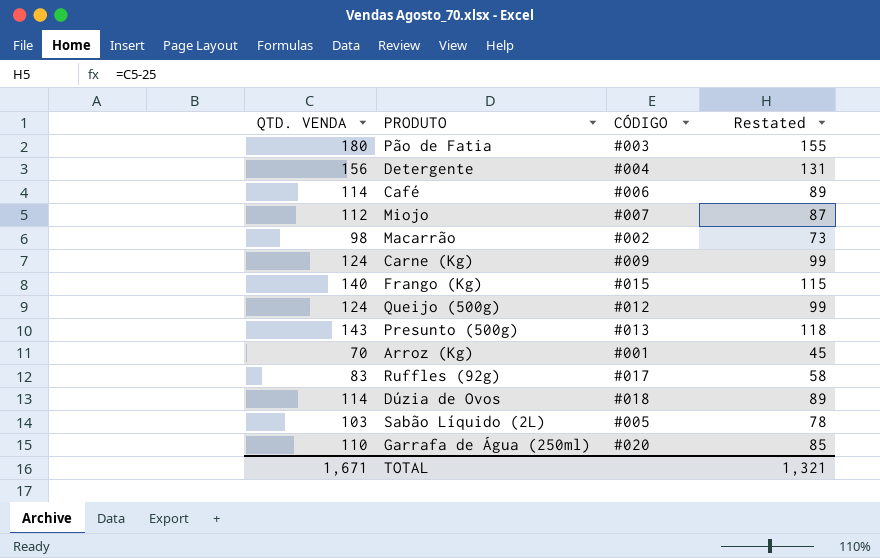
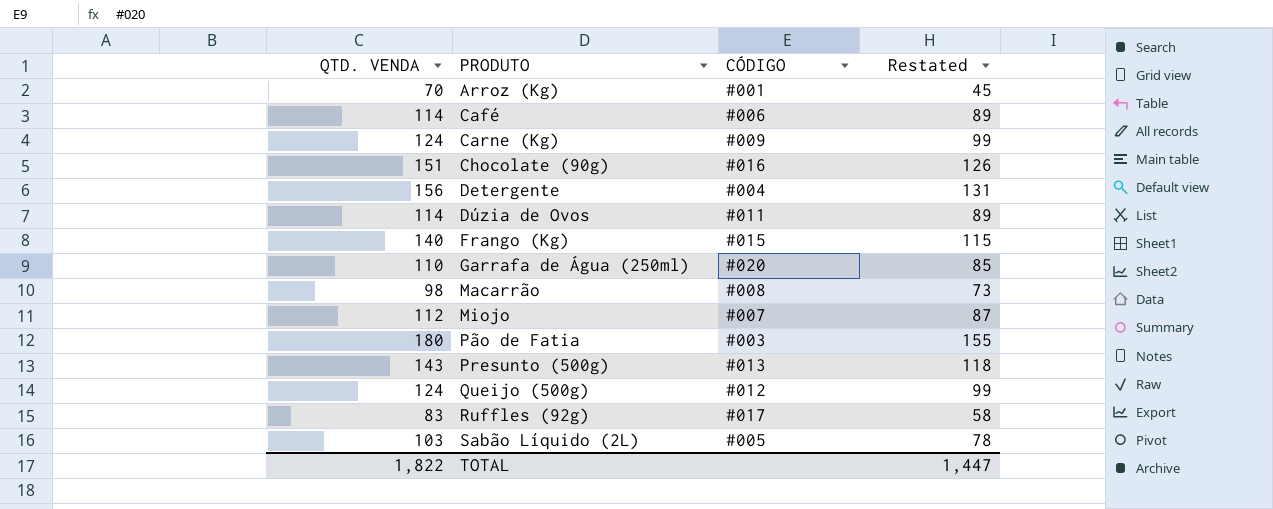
row order: none -> PRODUTO ascending
row Chocolate (90g): none -> 151 | #016 | 126
Dúzia de Ovos | CÓDIGO: #018 -> #011
Macarrão | CÓDIGO: #002 -> #008
TOTAL | QTD. VENDA: 1,671 -> 1,822
TOTAL | Restated: 1,321 -> 1,447

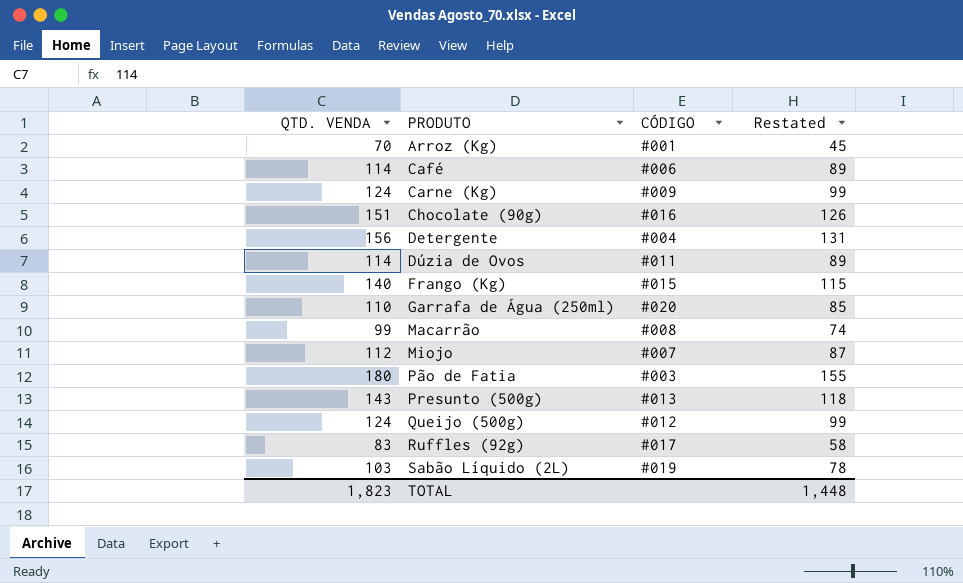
Macarrão | QTD. VENDA: 98 -> 99
Macarrão | Restated: 73 -> 74
Sabão Líquido (2L) | CÓDIGO: #005 -> #019
TOTAL | QTD. VENDA: 1,822 -> 1,823
TOTAL | Restated: 1,447 -> 1,448

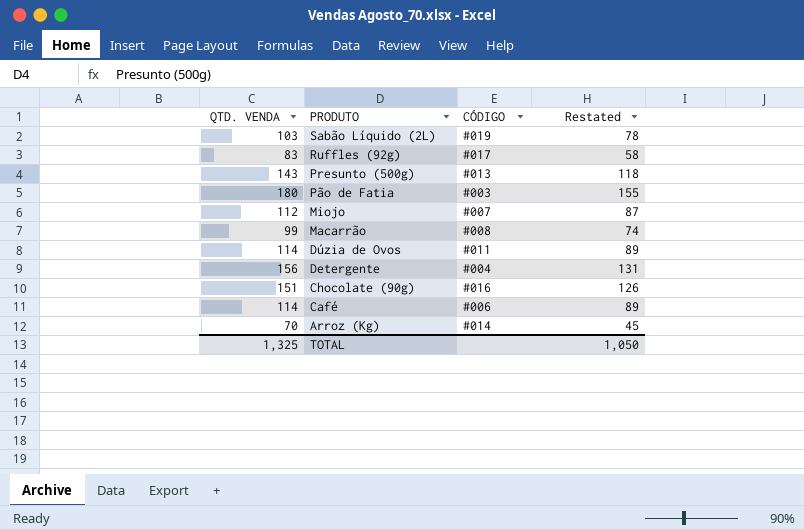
row order: PRODUTO ascending -> PRODUTO descending
row Carne (Kg): 124 | #009 | 99 -> none
row Frango (Kg): 140 | #015 | 115 -> none
row Garrafa de Água (250ml): 110 | #020 | 85 -> none
row Queijo (500g): 124 | #012 | 99 -> none
Arroz (Kg) | CÓDIGO: #001 -> #014
TOTAL | QTD. VENDA: 1,823 -> 1,325
TOTAL | Restated: 1,448 -> 1,050

